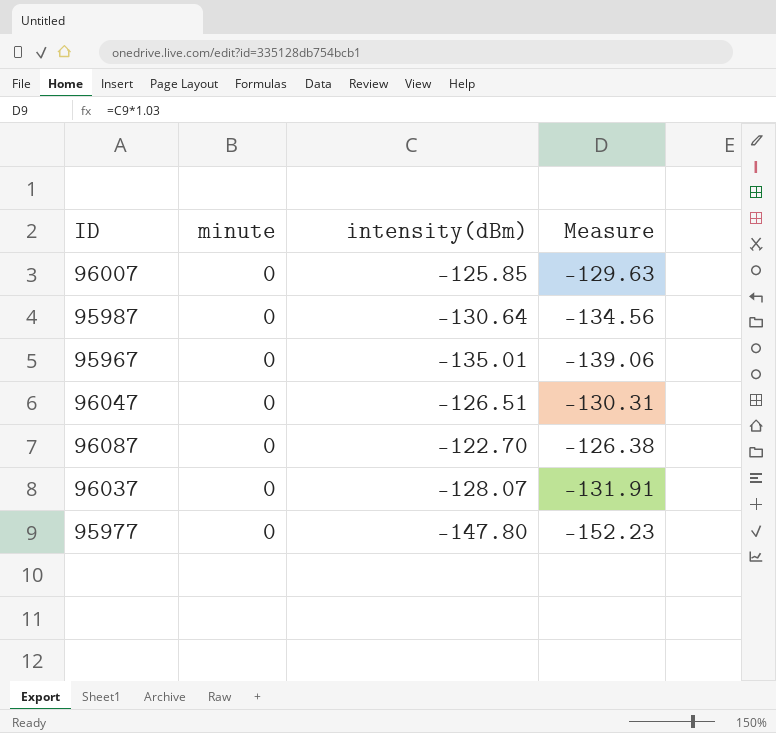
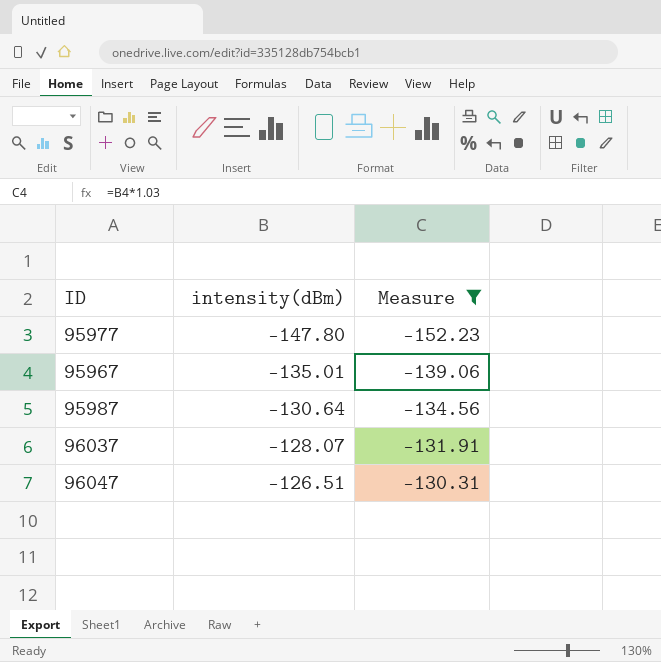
filter: none -> Measure <= -130.31
row order: none -> intensity(dBm) ascending
column minute | position: 2 -> none

